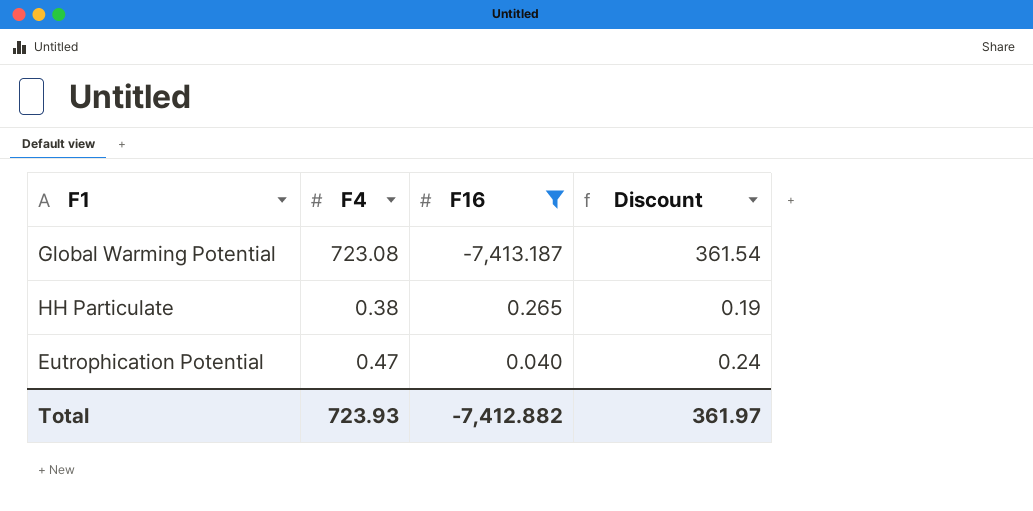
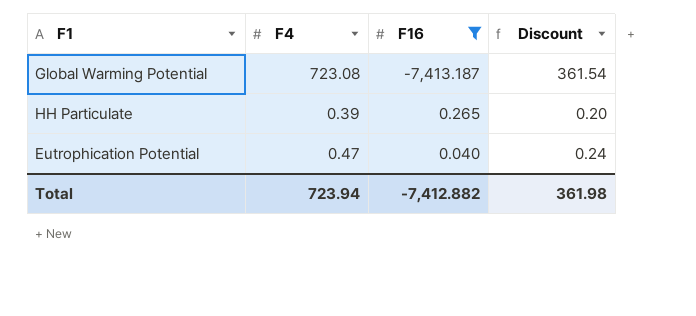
HH Particulate | F4: 0.38 -> 0.39
HH Particulate | Discount: 0.19 -> 0.20
Total | F4: 723.93 -> 723.94
Total | Discount: 361.97 -> 361.98

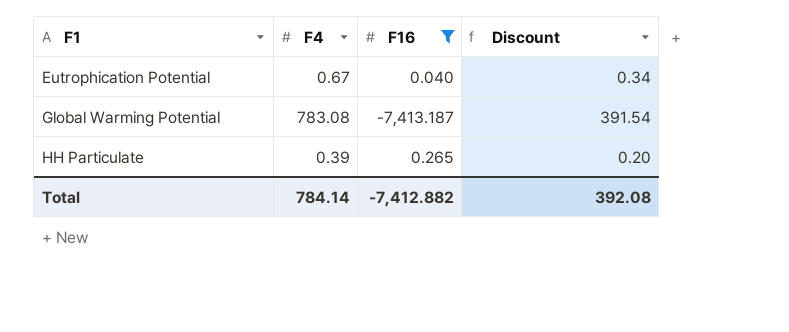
row order: none -> F1 ascending
Eutrophication Potential | F4: 0.47 -> 0.67
Eutrophication Potential | Discount: 0.24 -> 0.34
Global Warming Potential | F4: 723.08 -> 783.08
Global Warming Potential | Discount: 361.54 -> 391.54
Total | F4: 723.94 -> 784.14
Total | Discount: 361.98 -> 392.08

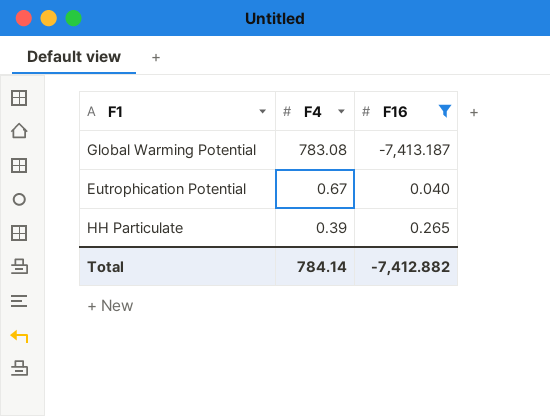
row order: F1 ascending -> F4 descending
column Discount | formula: [F4] * 0.5 -> none

